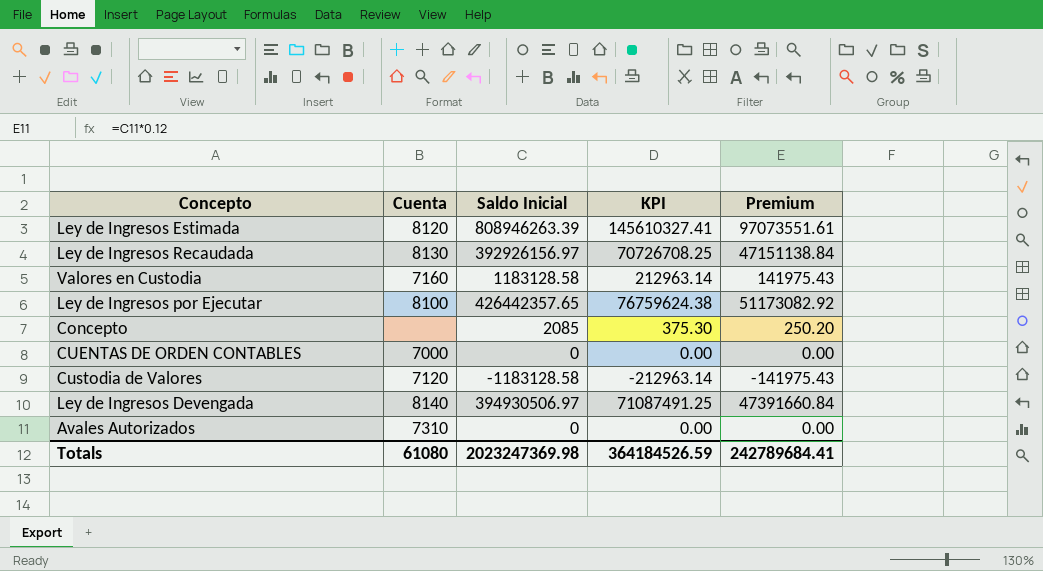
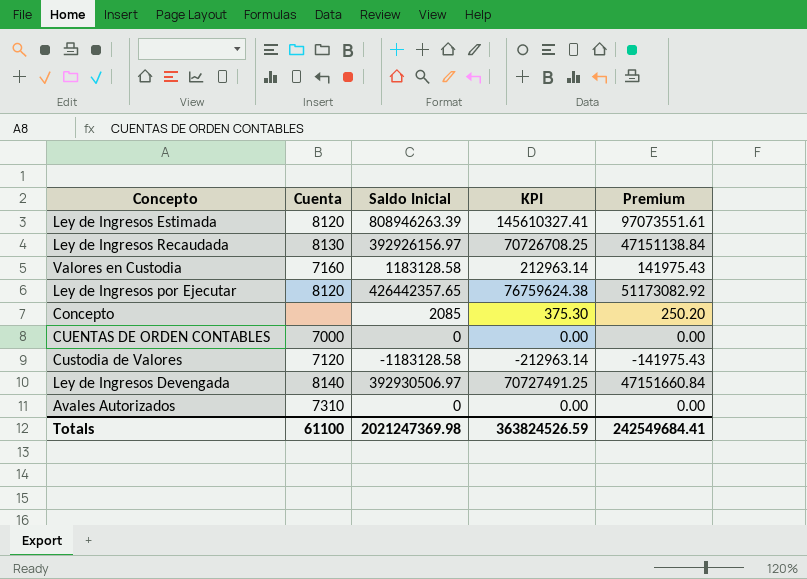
Ley de Ingresos por Ejecutar | Cuenta: 8100 -> 8120
Ley de Ingresos Devengada | Saldo Inicial: 394930506.97 -> 392930506.97
Ley de Ingresos Devengada | KPI: 71087491.25 -> 70727491.25
Ley de Ingresos Devengada | Premium: 47391660.84 -> 47151660.84
Totals | Cuenta: 61080 -> 61100
Totals | Saldo Inicial: 2023247369.98 -> 2021247369.98
Totals | KPI: 364184526.59 -> 363824526.59
Totals | Premium: 242789684.41 -> 242549684.41

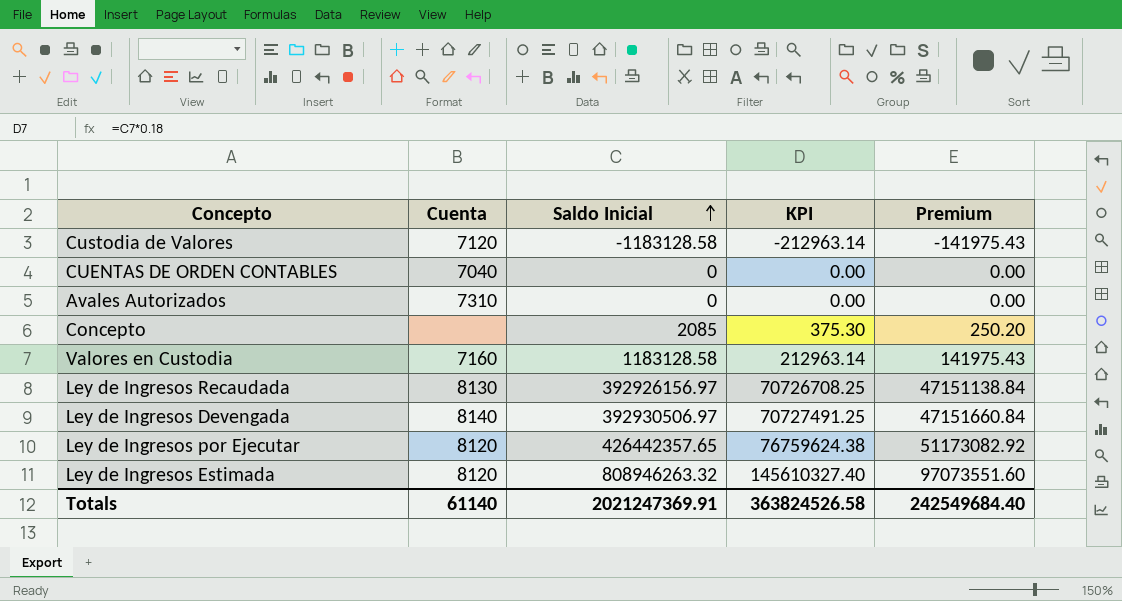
row order: none -> Saldo Inicial ascending
CUENTAS DE ORDEN CONTABLES | Cuenta: 7000 -> 7040
Ley de Ingresos Estimada | Saldo Inicial: 808946263.39 -> 808946263.32
Ley de Ingresos Estimada | KPI: 145610327.41 -> 145610327.40
Ley de Ingresos Estimada | Premium: 97073551.61 -> 97073551.60
Totals | Cuenta: 61100 -> 61140
Totals | Saldo Inicial: 2021247369.98 -> 2021247369.91
Totals | KPI: 363824526.59 -> 363824526.58
Totals | Premium: 242549684.41 -> 242549684.40

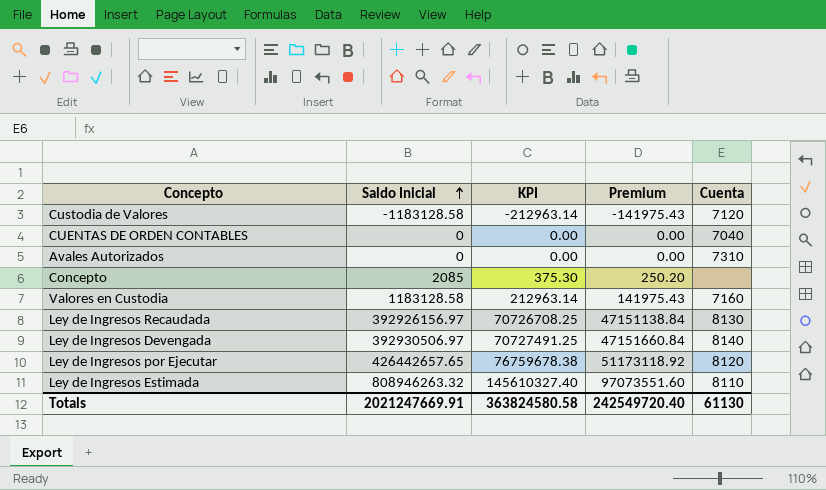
column Cuenta | position: 2 -> 5
Ley de Ingresos por Ejecutar | Saldo Inicial: 426442357.65 -> 426442657.65
Ley de Ingresos por Ejecutar | KPI: 76759624.38 -> 76759678.38
Ley de Ingresos por Ejecutar | Premium: 51173082.92 -> 51173118.92
Ley de Ingresos Estimada | Cuenta: 8120 -> 8110
Totals | Saldo Inicial: 2021247369.91 -> 2021247669.91
Totals | KPI: 363824526.58 -> 363824580.58
Totals | Premium: 242549684.40 -> 242549720.40
Totals | Cuenta: 61140 -> 61130

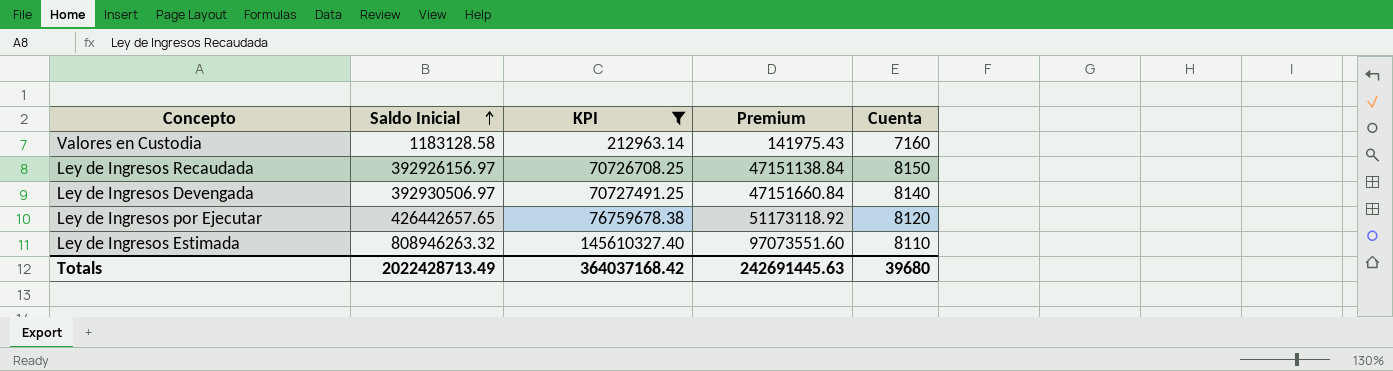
filter: none -> KPI >= 212963.14
Ley de Ingresos Recaudada | Cuenta: 8130 -> 8150
Totals | Saldo Inicial: 2021247669.91 -> 2022428713.49
Totals | KPI: 363824580.58 -> 364037168.42
Totals | Premium: 242549720.40 -> 242691445.63
Totals | Cuenta: 61130 -> 39680

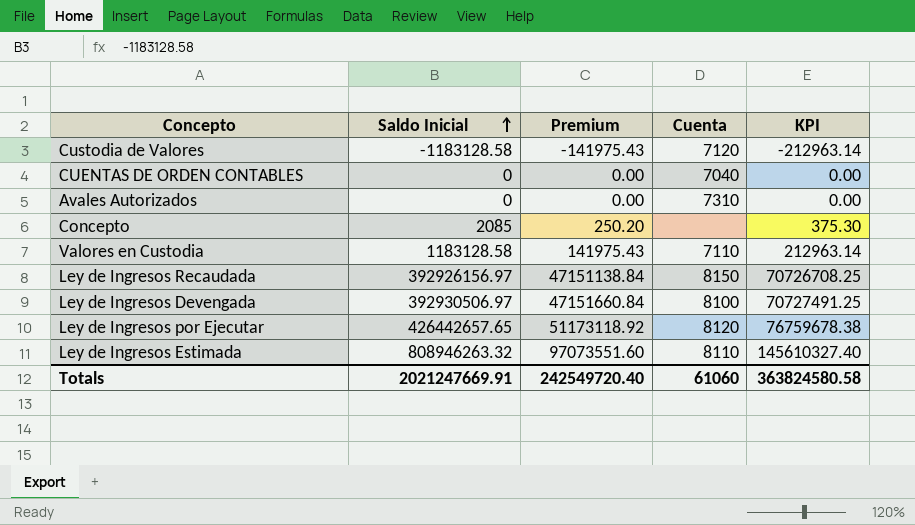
filter: KPI >= 212963.14 -> none
column KPI | position: 3 -> 5
Valores en Custodia | Cuenta: 7160 -> 7110
Ley de Ingresos Devengada | Cuenta: 8140 -> 8100
Totals | Saldo Inicial: 2022428713.49 -> 2021247669.91
Totals | Premium: 242691445.63 -> 242549720.40
Totals | Cuenta: 39680 -> 61060
Totals | KPI: 364037168.42 -> 363824580.58

